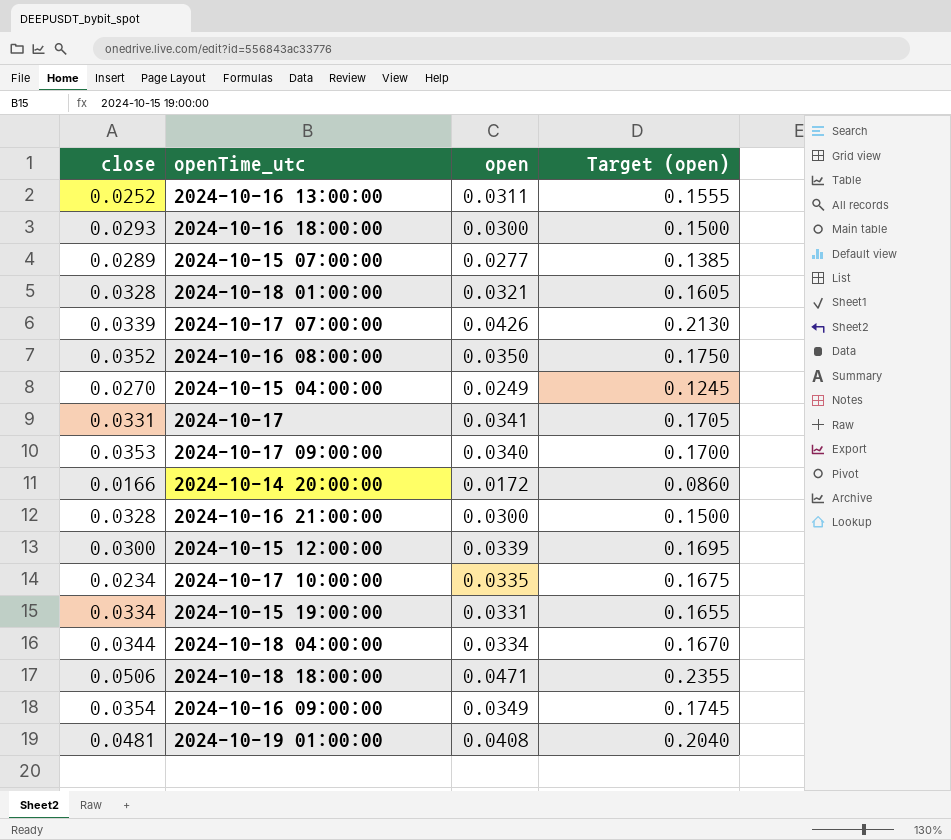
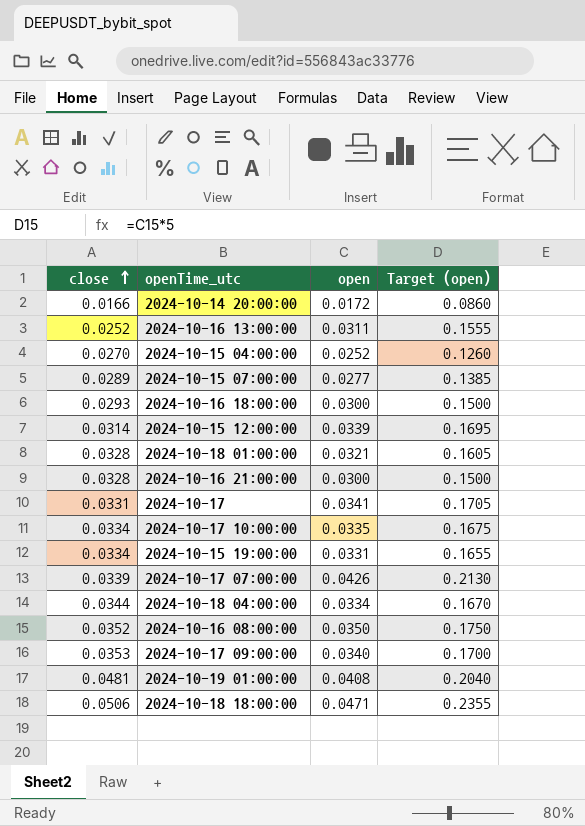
row order: none -> close ascending
row 2024-10-16 09:00:00: 0.0354 | 0.0349 | 0.1745 -> none
2024-10-15 04:00:00 | open: 0.0249 -> 0.0252
2024-10-15 04:00:00 | Target (open): 0.1245 -> 0.1260
2024-10-15 12:00:00 | close: 0.0300 -> 0.0314
2024-10-17 10:00:00 | close: 0.0234 -> 0.0334

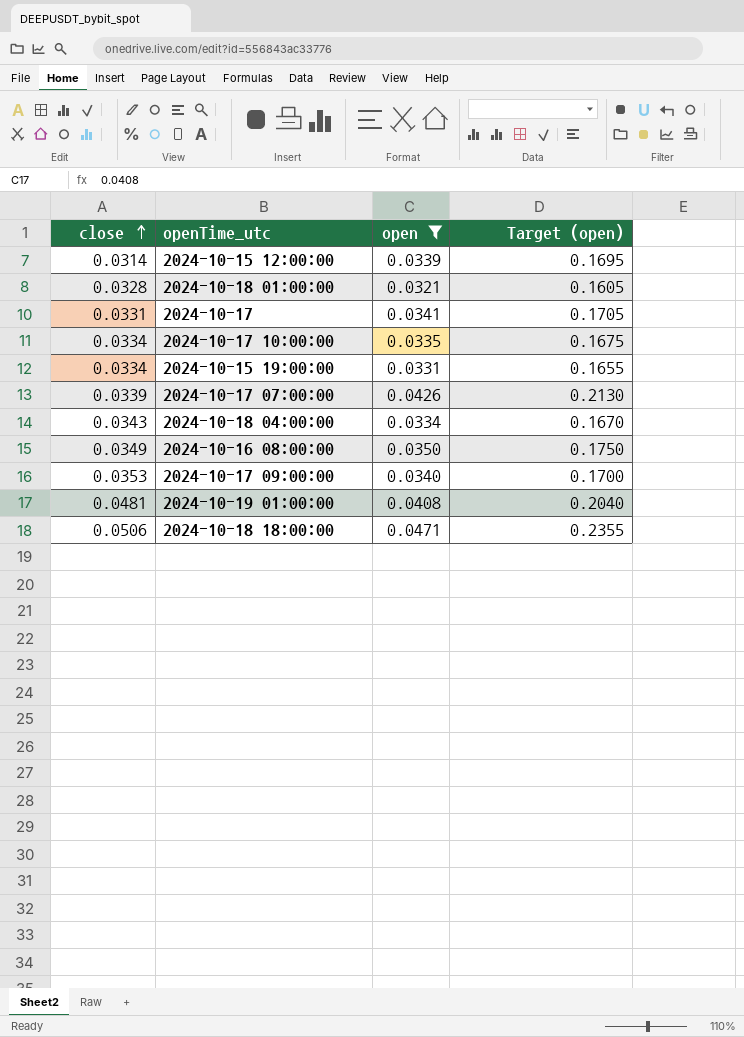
filter: none -> open >= 0.0321
2024-10-18 04:00:00 | close: 0.0344 -> 0.0343
2024-10-16 08:00:00 | close: 0.0352 -> 0.0349

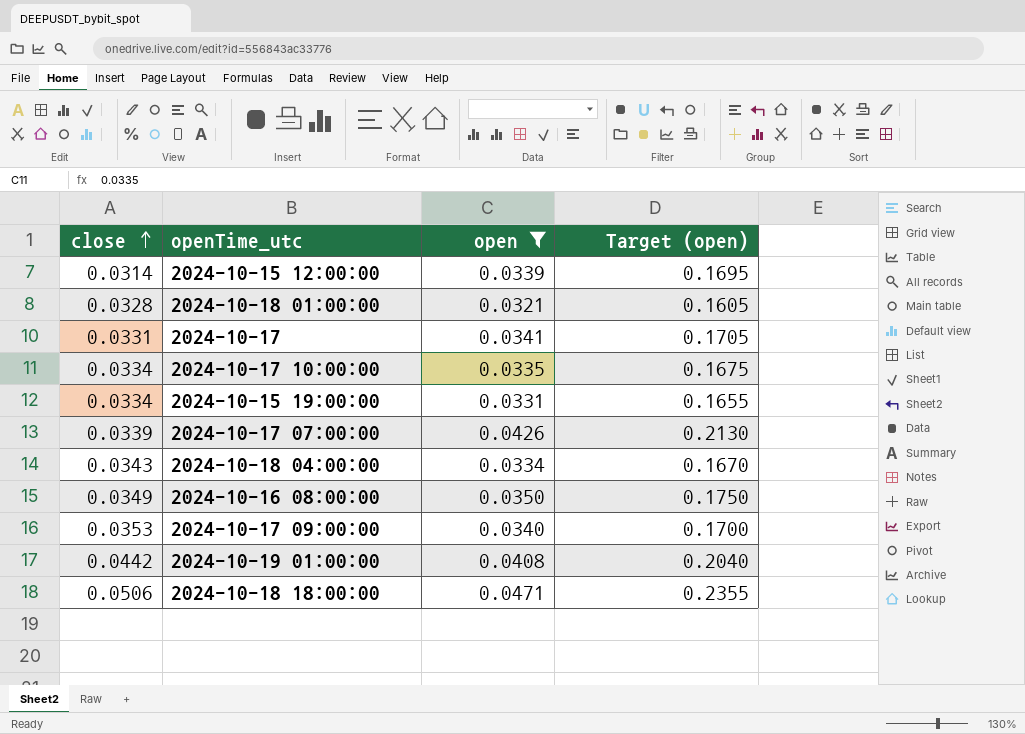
2024-10-19 01:00:00 | close: 0.0481 -> 0.0442

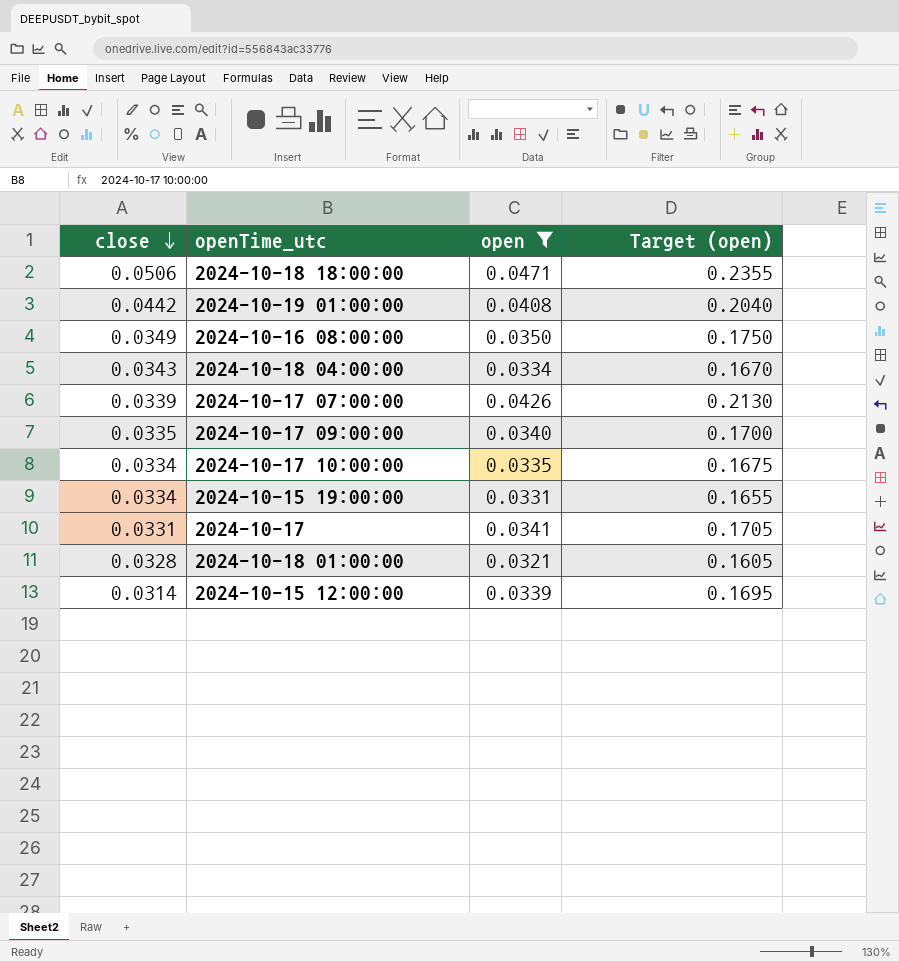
row order: close ascending -> close descending
2024-10-17 09:00:00 | close: 0.0353 -> 0.0335

